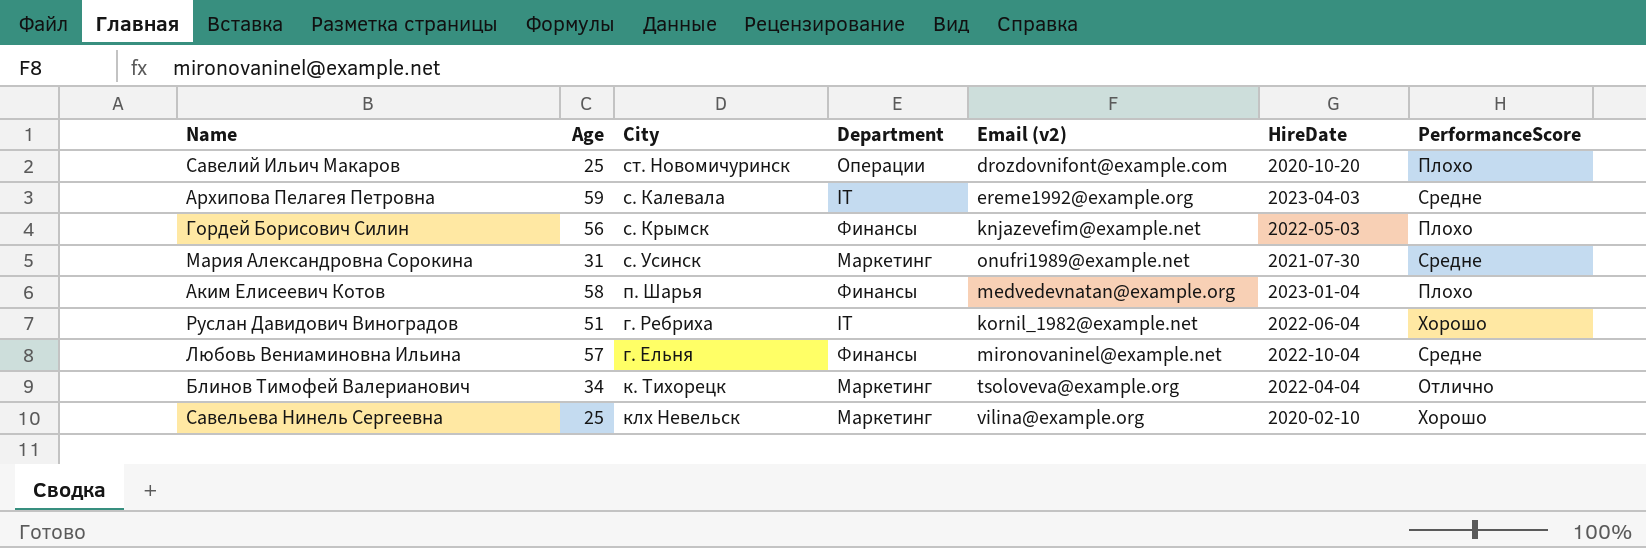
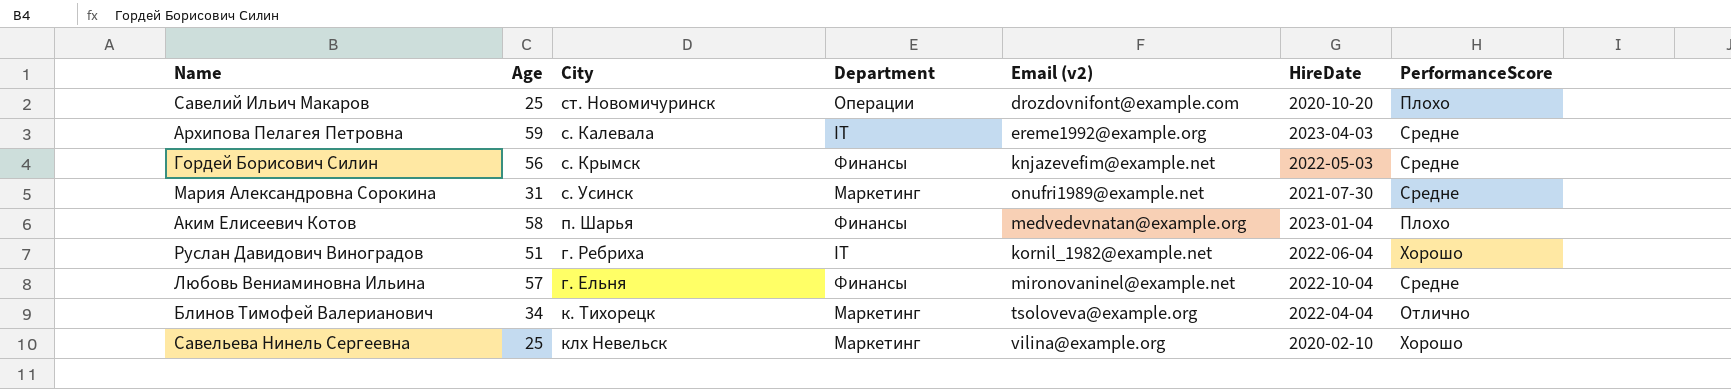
Гордей Борисович Силин | PerformanceScore: Плохо -> Средне

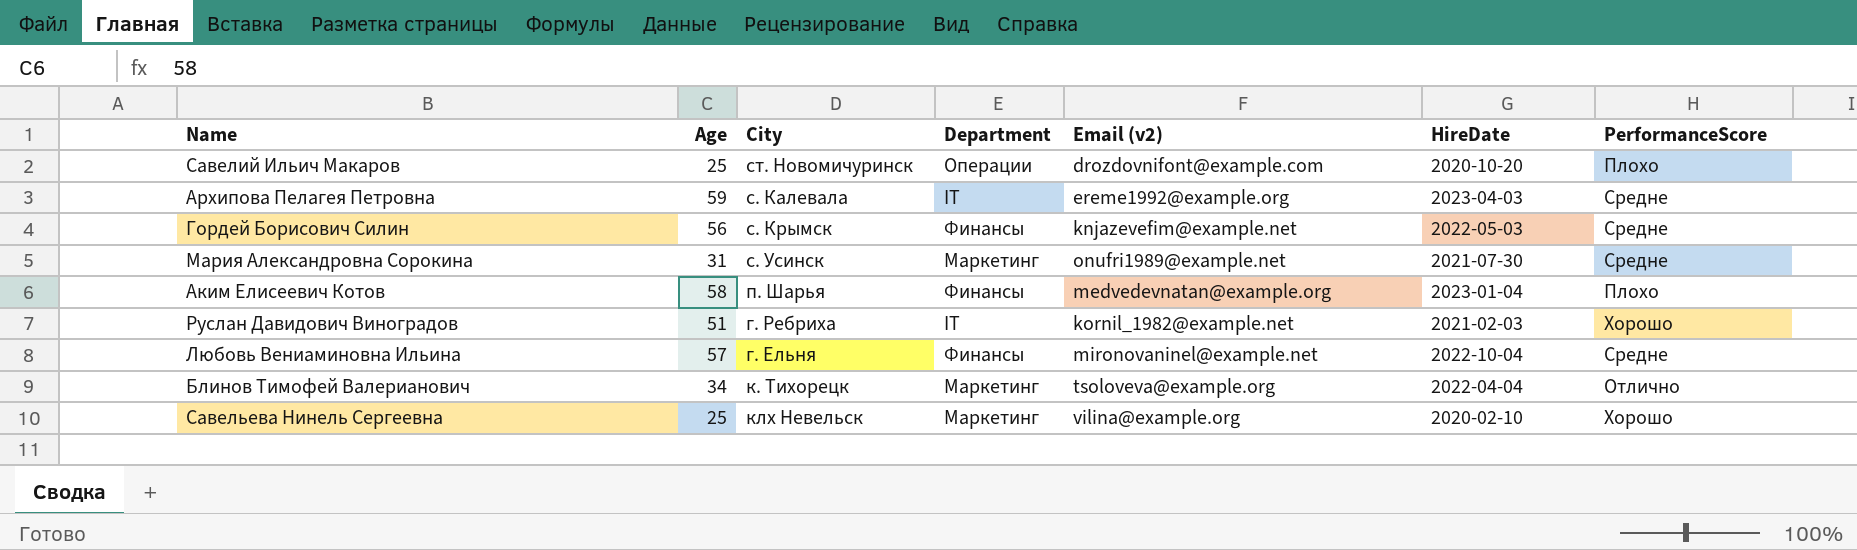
Руслан Давидович Виноградов | HireDate: 2022-06-04 -> 2021-02-03

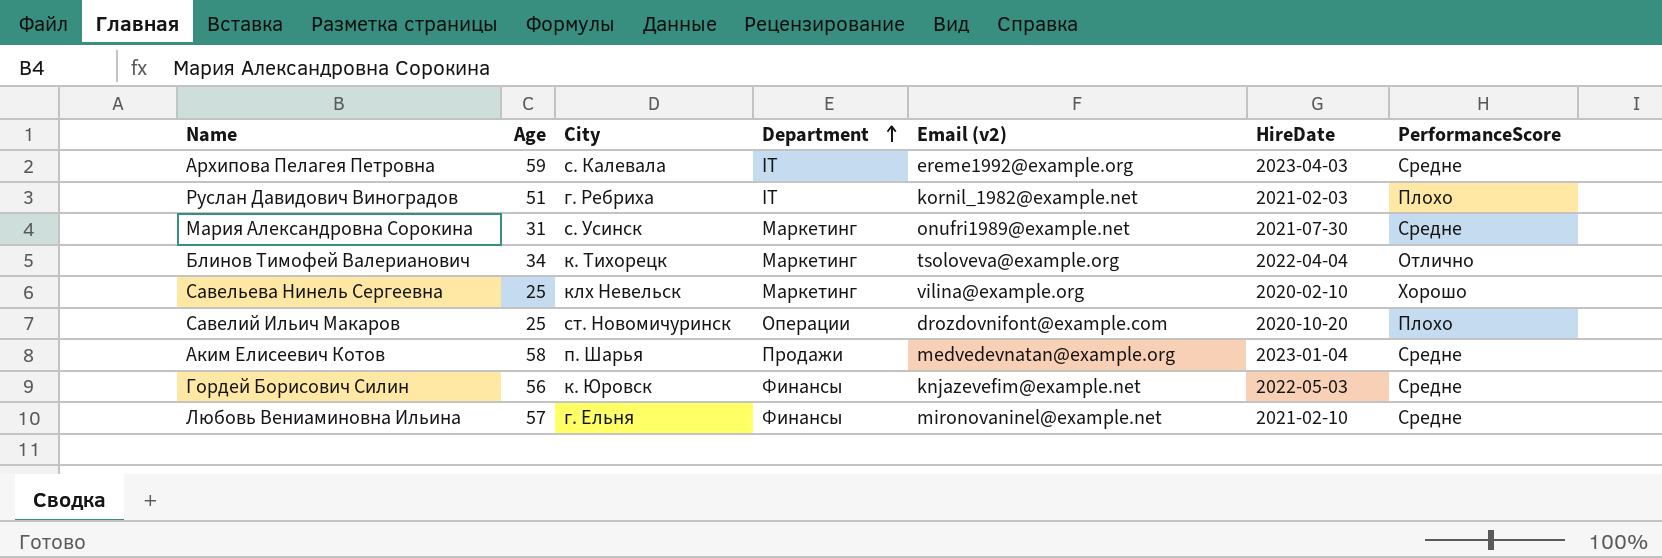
row order: none -> Department ascending
Руслан Давидович Виноградов | PerformanceScore: Хорошо -> Плохо
Аким Елисеевич Котов | Department: Финансы -> Продажи
Аким Елисеевич Котов | PerformanceScore: Плохо -> Средне
Гордей Борисович Силин | City: с. Крымск -> к. Юровск
Любовь Вениаминовна Ильина | HireDate: 2022-10-04 -> 2021-02-10

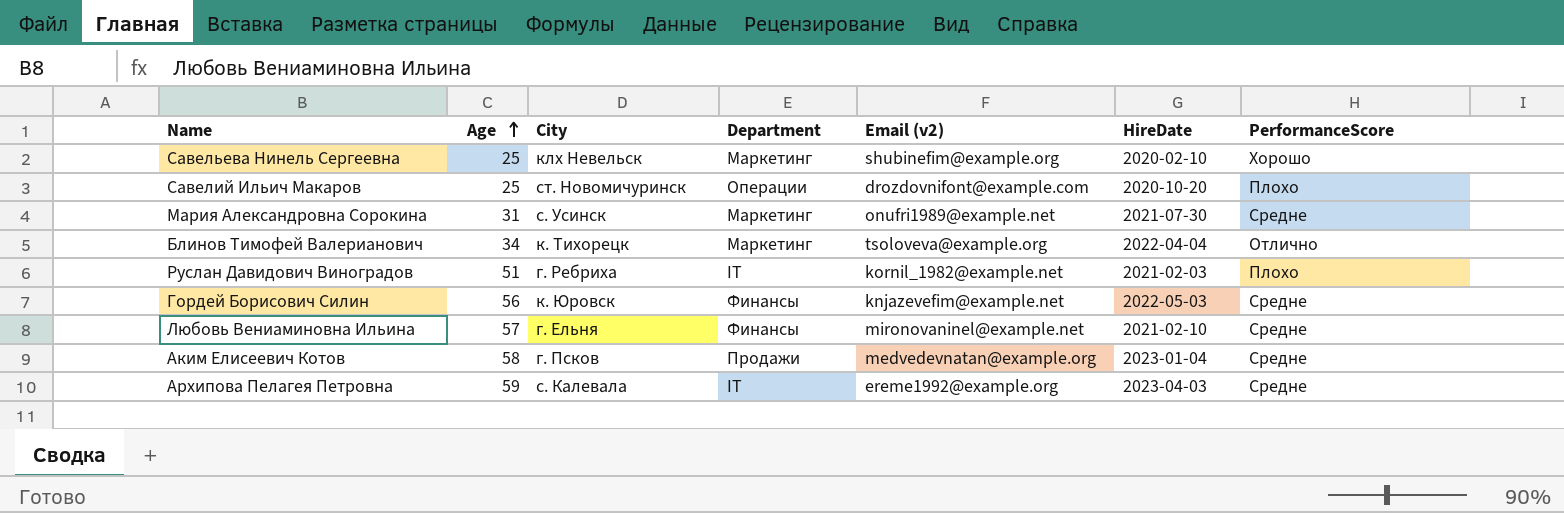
row order: Department ascending -> Age ascending
Савельева Нинель Сергеевна | Email (v2): vilina@example.org -> shubinefim@example.org
Аким Елисеевич Котов | City: п. Шарья -> г. Псков

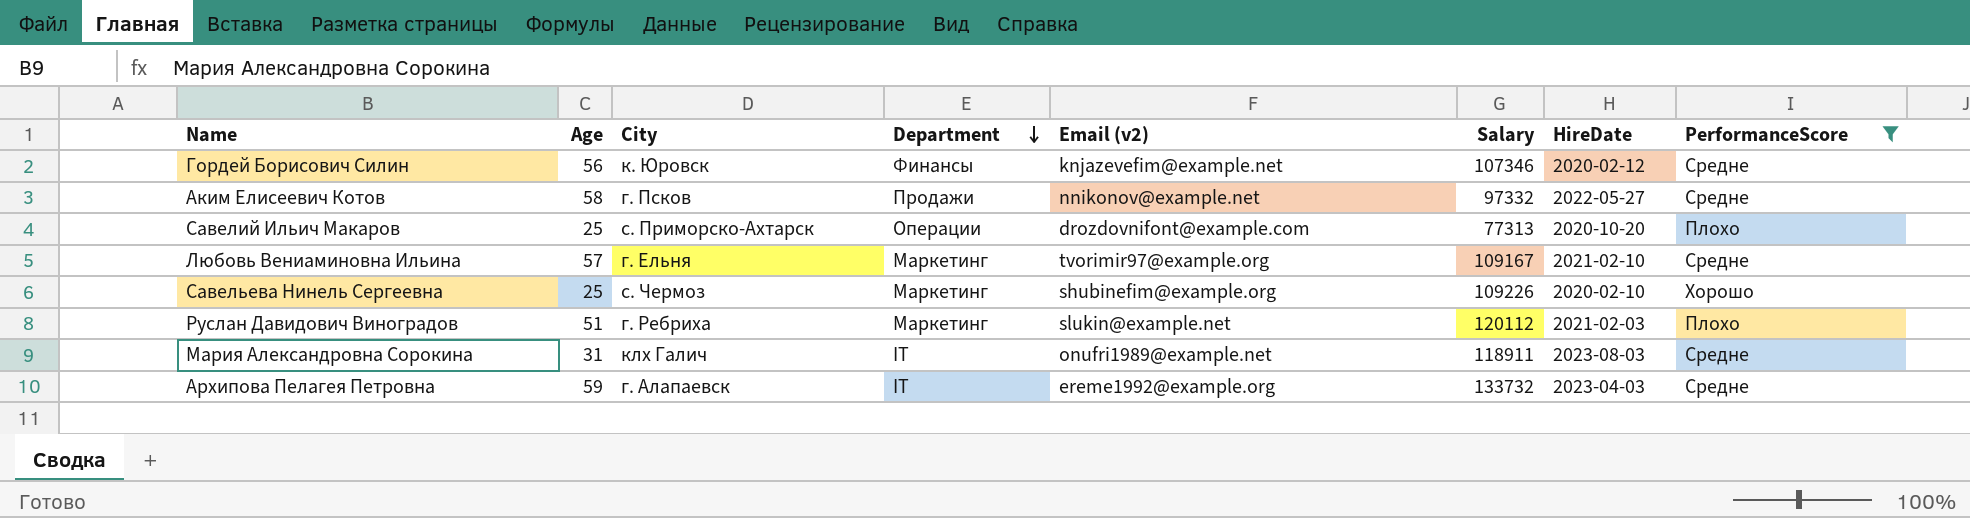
filter: none -> PerformanceScore != Отлично
row order: Age ascending -> Department descending
column Salary | position: none -> 6
Гордей Борисович Силин | HireDate: 2022-05-03 -> 2020-02-12
Аким Елисеевич Котов | Email (v2): medvedevnatan@example.org -> nnikonov@example.net
Аким Елисеевич Котов | HireDate: 2023-01-04 -> 2022-05-27
Савелий Ильич Макаров | City: ст. Новомичуринск -> с. Приморско-Ахтарск
Любовь Вениаминовна Ильина | Department: Финансы -> Маркетинг
Любовь Вениаминовна Ильина | Email (v2): mironovaninel@example.net -> tvorimir97@example.org
Савельева Нинель Сергеевна | City: клх Невельск -> с. Чермоз
Руслан Давидович Виноградов | Department: IT -> Маркетинг
Руслан Давидович Виноградов | Email (v2): kornil_1982@example.net -> slukin@example.net
Мария Александровна Сорокина | City: с. Усинск -> клх Галич
Мария Александровна Сорокина | Department: Маркетинг -> IT
Мария Александровна Сорокина | HireDate: 2021-07-30 -> 2023-08-03
Архипова Пелагея Петровна | City: с. Калевала -> г. Алапаевск

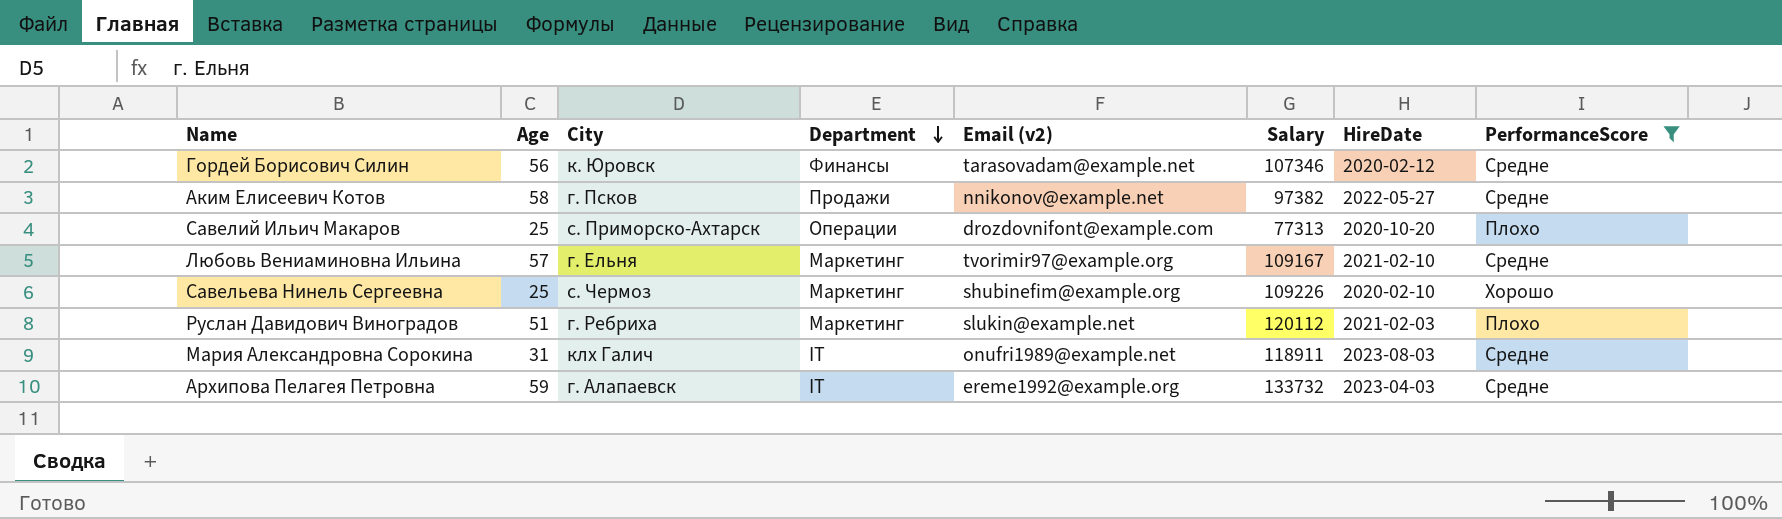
Гордей Борисович Силин | Email (v2): knjazevefim@example.net -> tarasovadam@example.net
Аким Елисеевич Котов | Salary: 97332 -> 97382

